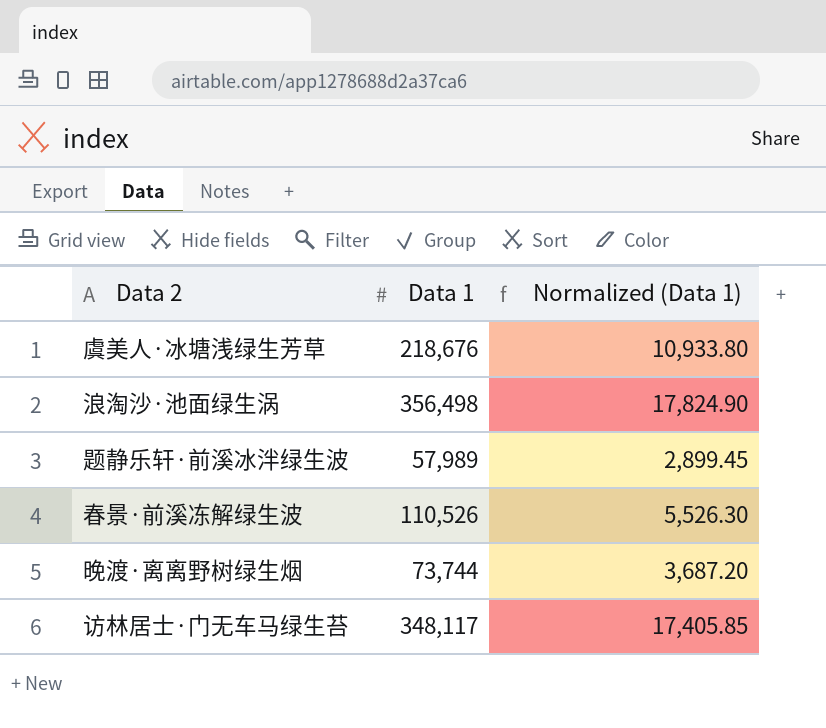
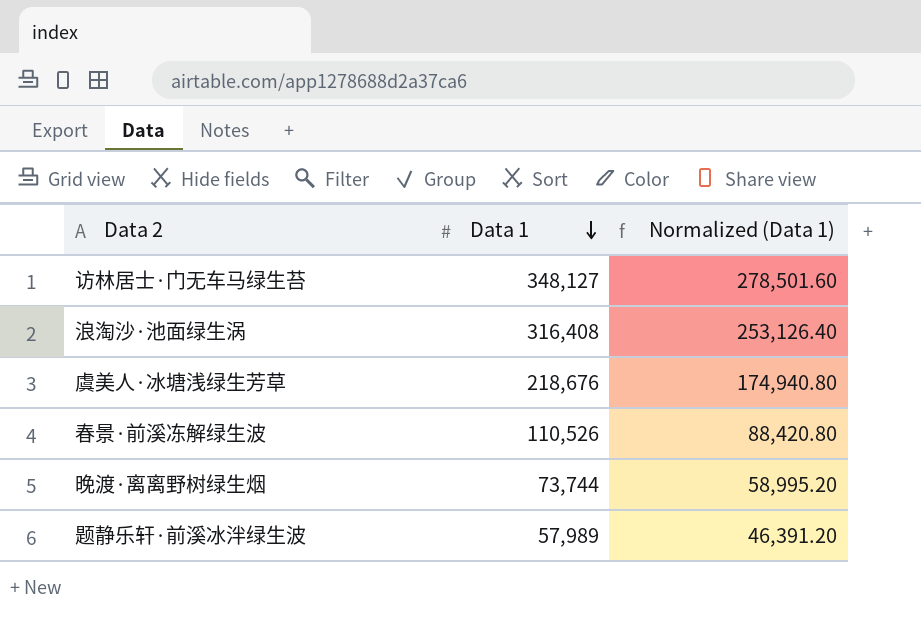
row order: none -> Data 1 descending
column Normalized (Data 1) | formula: [Data 1] * 0.05 -> [Data 1] * 0.8
访林居士·门无车马绿生苔 | Data 1: 348,117 -> 348,127
浪淘沙·池面绿生涡 | Data 1: 356,498 -> 316,408

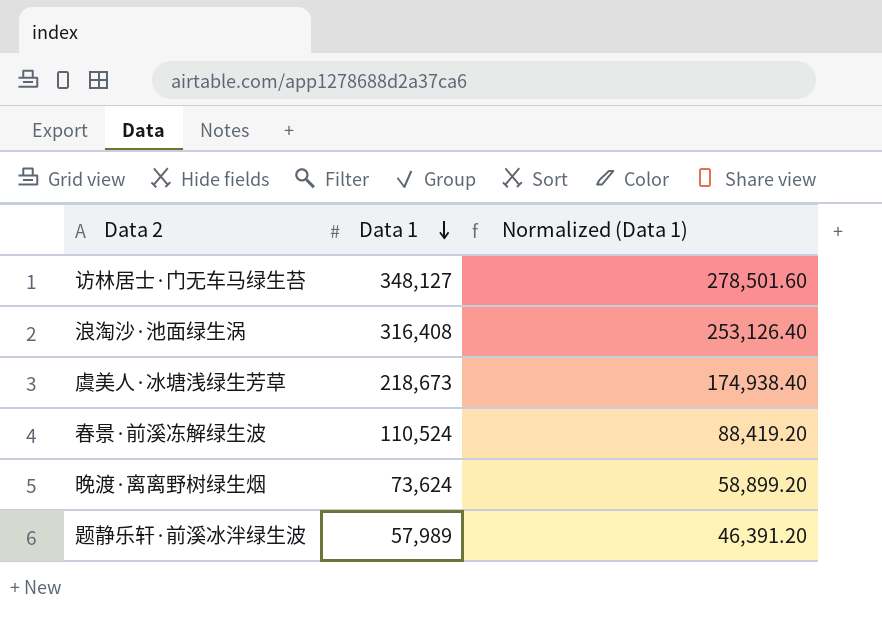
虞美人·冰塘浅绿生芳草 | Data 1: 218,676 -> 218,673
虞美人·冰塘浅绿生芳草 | Normalized (Data 1): 174,940.80 -> 174,938.40
春景·前溪冻解绿生波 | Data 1: 110,526 -> 110,524
春景·前溪冻解绿生波 | Normalized (Data 1): 88,420.80 -> 88,419.20
晚渡·离离野树绿生烟 | Data 1: 73,744 -> 73,624
晚渡·离离野树绿生烟 | Normalized (Data 1): 58,995.20 -> 58,899.20

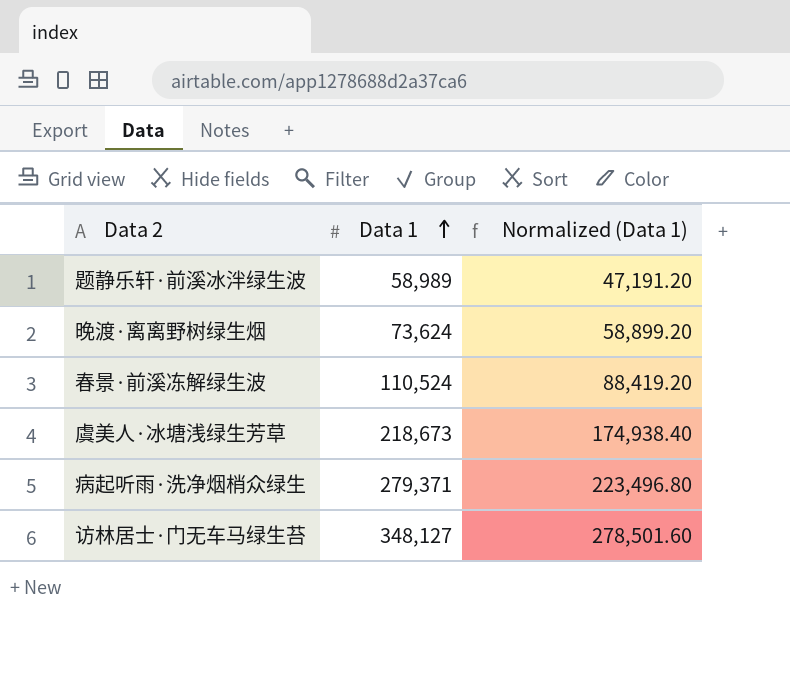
row order: Data 1 descending -> Data 1 ascending
row 浪淘沙·池面绿生涡: 316,408 | 253,126.40 -> none
题静乐轩·前溪冰泮绿生波 | Data 1: 57,989 -> 58,989
题静乐轩·前溪冰泮绿生波 | Normalized (Data 1): 46,391.20 -> 47,191.20
row 病起听雨·洗净烟梢众绿生: none -> 279,371 | 223,496.80

